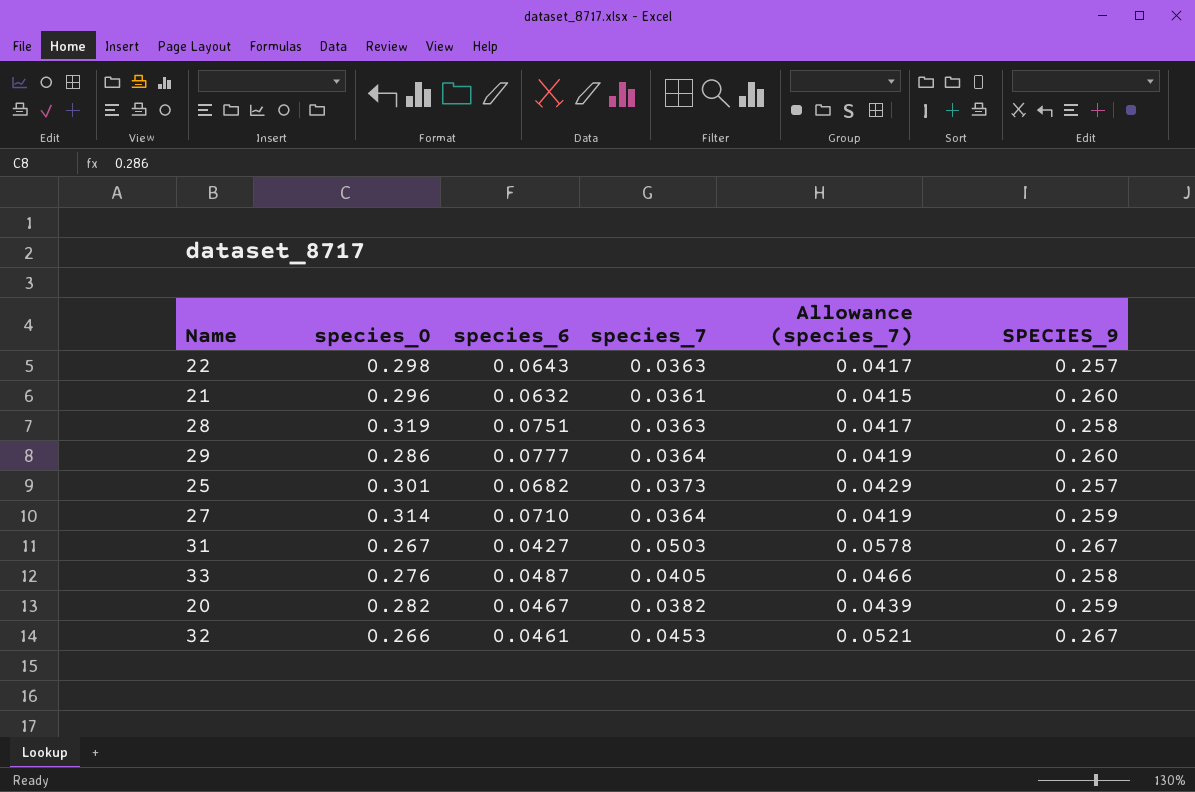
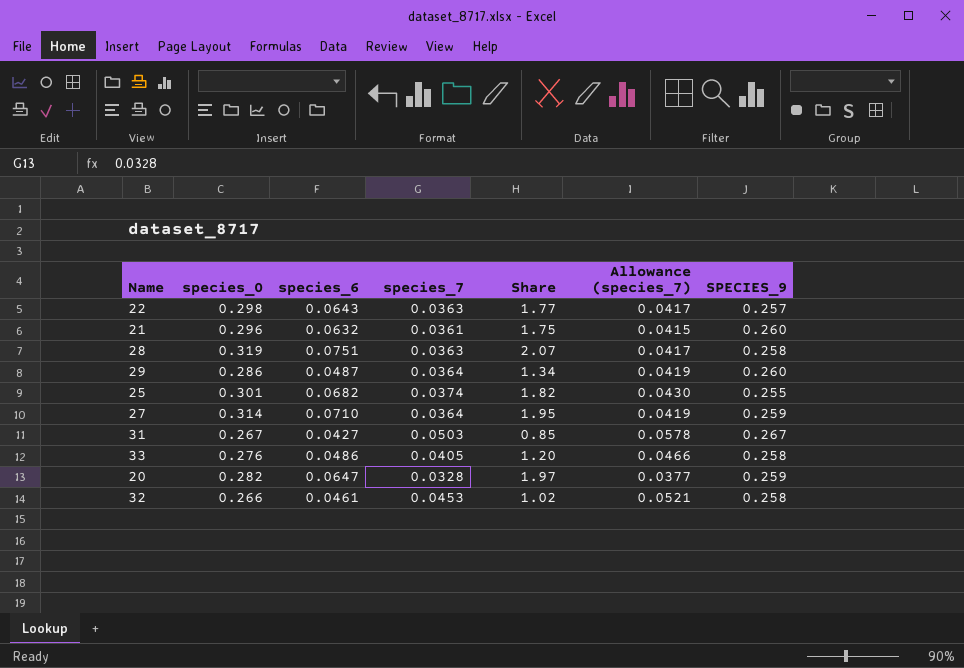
column Share | formula: none -> [species_6] / [species_7]
29 | species_6: 0.0777 -> 0.0487
25 | species_7: 0.0373 -> 0.0374
25 | Allowance (species_7): 0.0429 -> 0.0430
25 | SPECIES_9: 0.257 -> 0.255
33 | species_6: 0.0487 -> 0.0486
20 | species_6: 0.0467 -> 0.0647
20 | species_7: 0.0382 -> 0.0328
20 | Allowance (species_7): 0.0439 -> 0.0377
32 | SPECIES_9: 0.267 -> 0.258

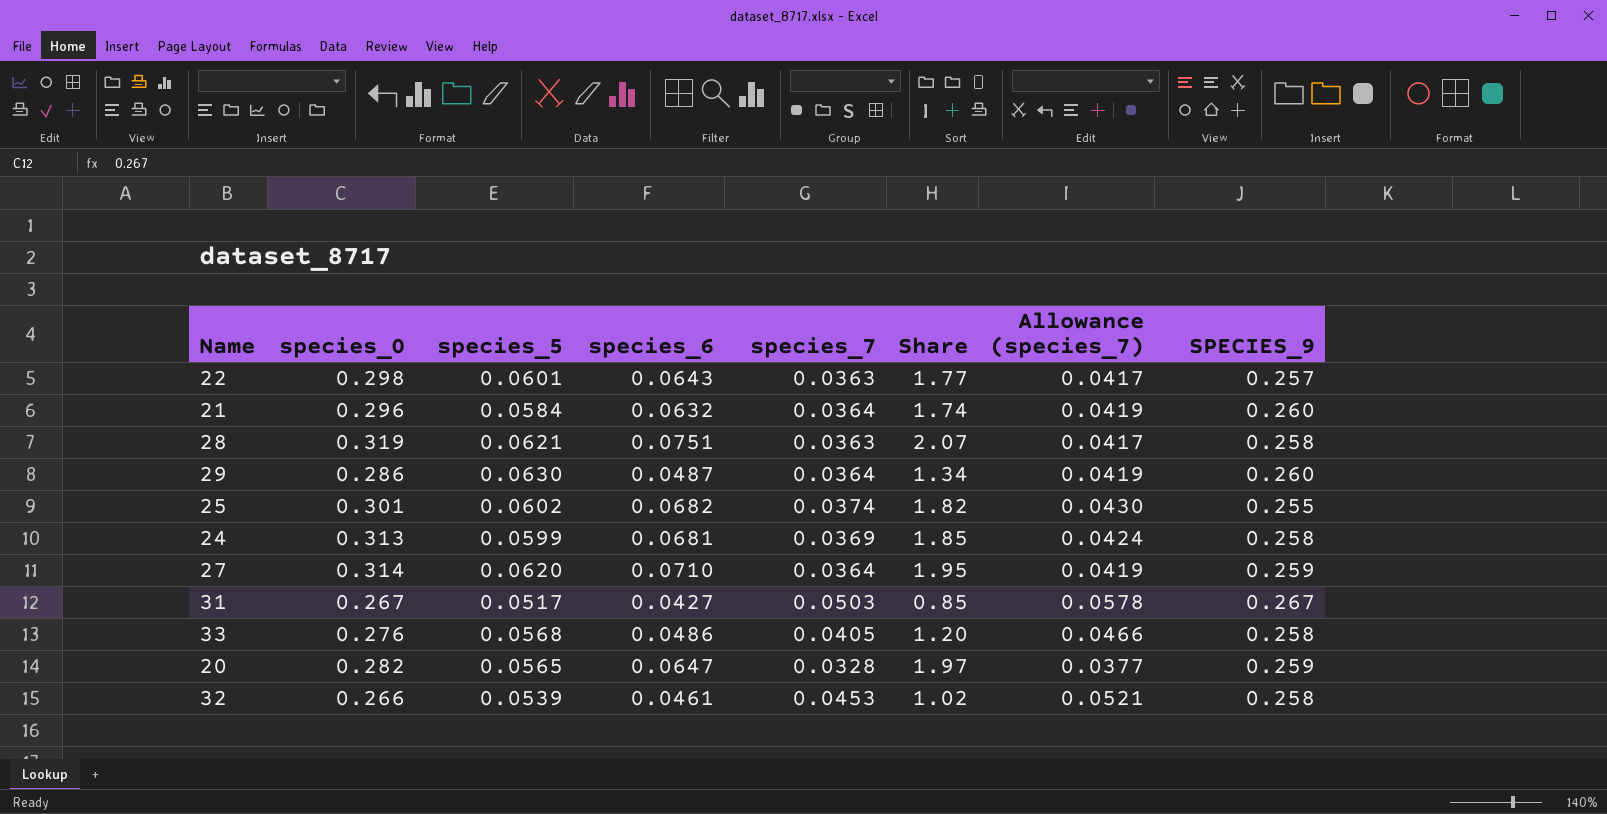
column species_5 | position: none -> 3
21 | species_7: 0.0361 -> 0.0364
21 | Share: 1.75 -> 1.74
21 | Allowance (species_7): 0.0415 -> 0.0419
row 24: none -> 0.313 | 0.0599 | 0.0681 | 0.0369 | 1.85 | 0.0424 | 0.258

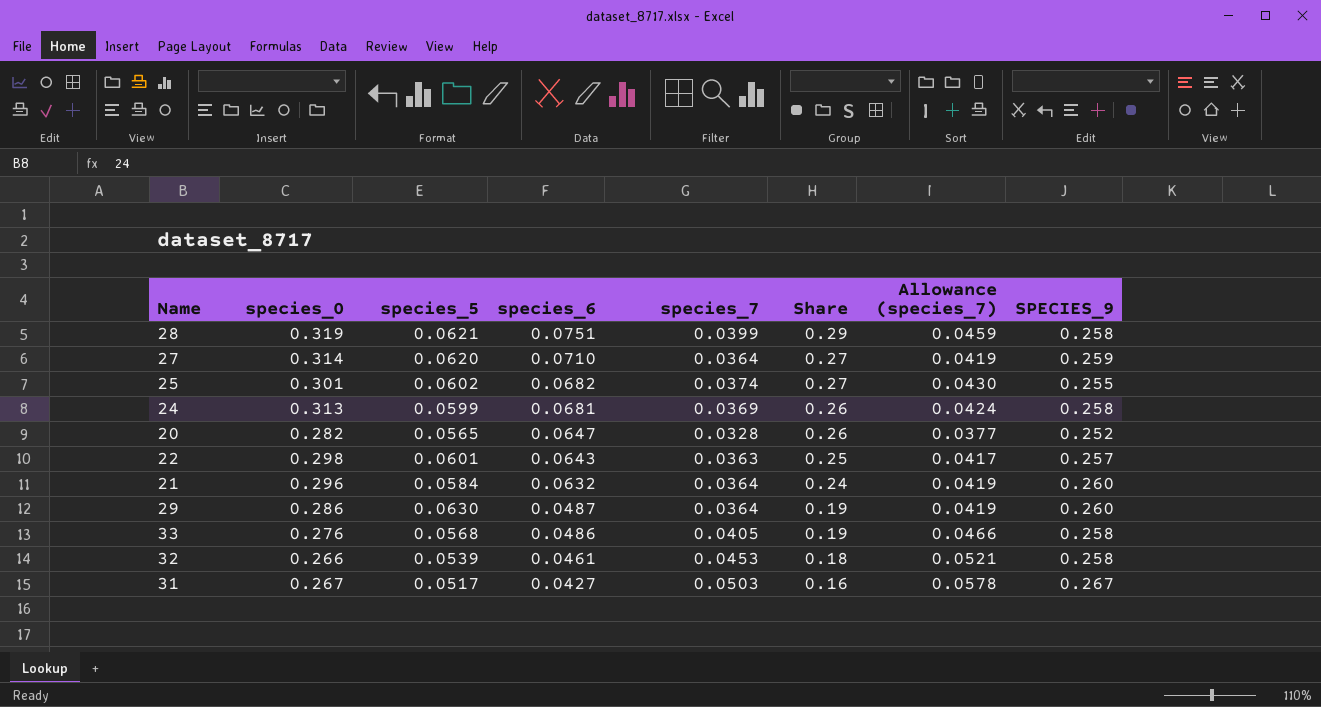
row order: none -> species_6 descending
column Share | formula: [species_6] / [species_7] -> [species_6] / [SPECIES_9]
28 | species_7: 0.0363 -> 0.0399
28 | Allowance (species_7): 0.0417 -> 0.0459
20 | SPECIES_9: 0.259 -> 0.252

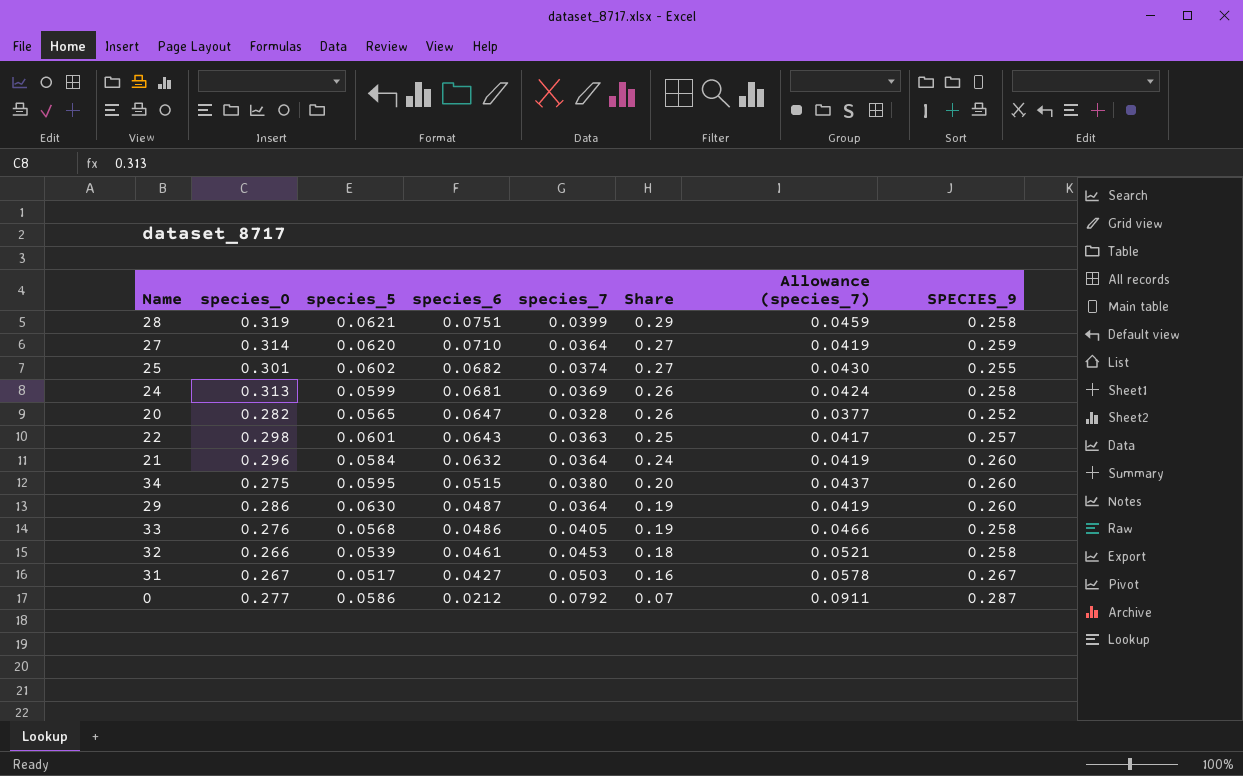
row 34: none -> 0.275 | 0.0595 | 0.0515 | 0.0380 | 0.20 | 0.0437 | 0.260
row 0: none -> 0.277 | 0.0586 | 0.0212 | 0.0792 | 0.07 | 0.0911 | 0.287

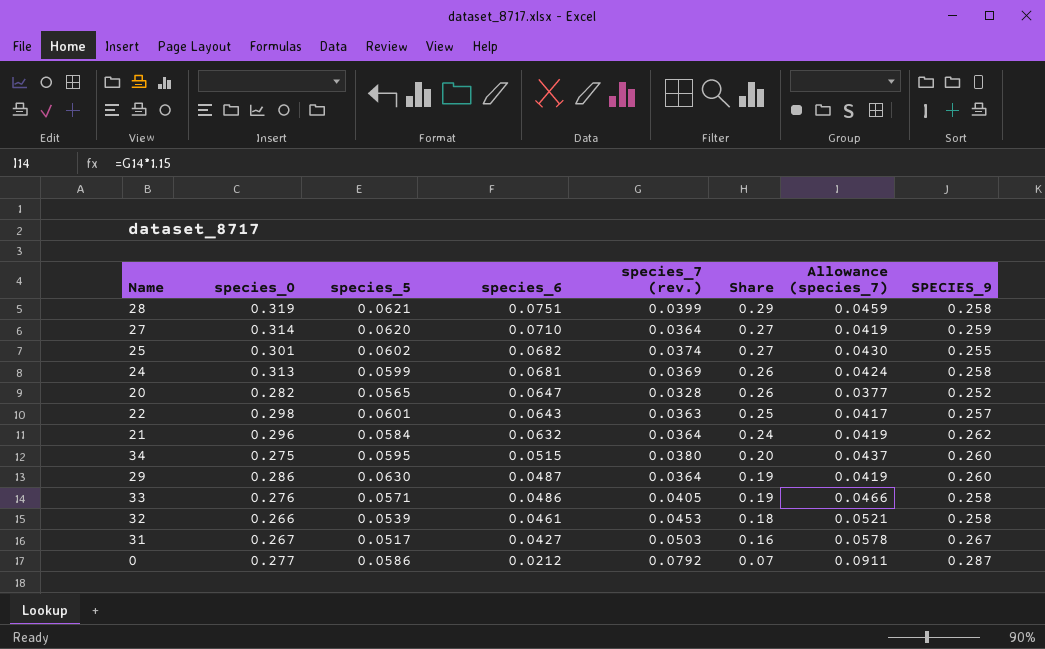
column name: species_7 -> species_7 (rev.)
21 | SPECIES_9: 0.260 -> 0.262
33 | species_5: 0.0568 -> 0.0571

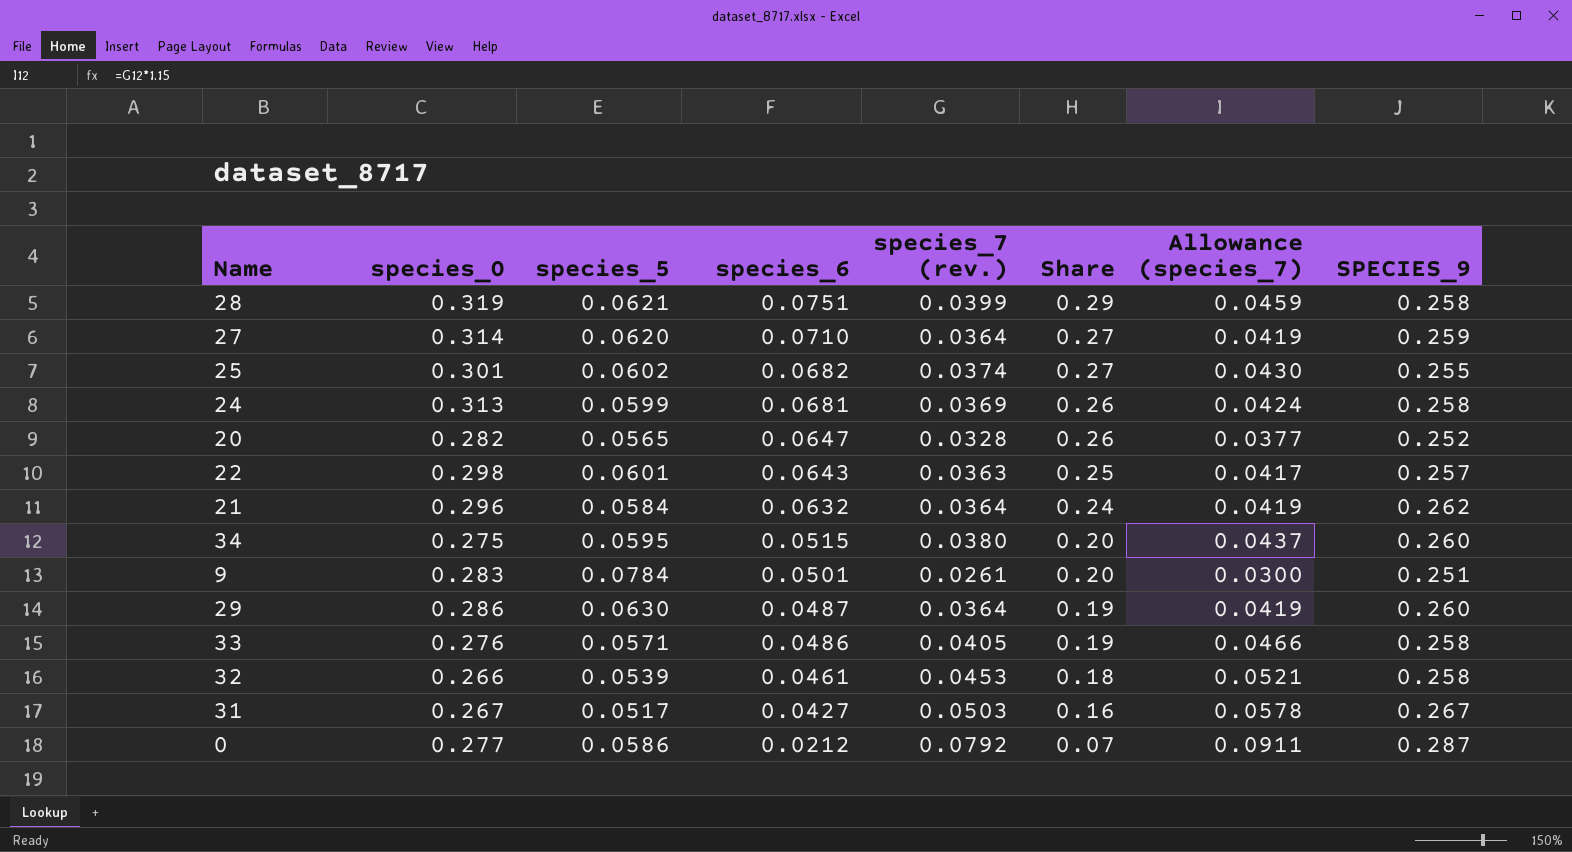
row 9: none -> 0.283 | 0.0784 | 0.0501 | 0.0261 | 0.20 | 0.0300 | 0.251

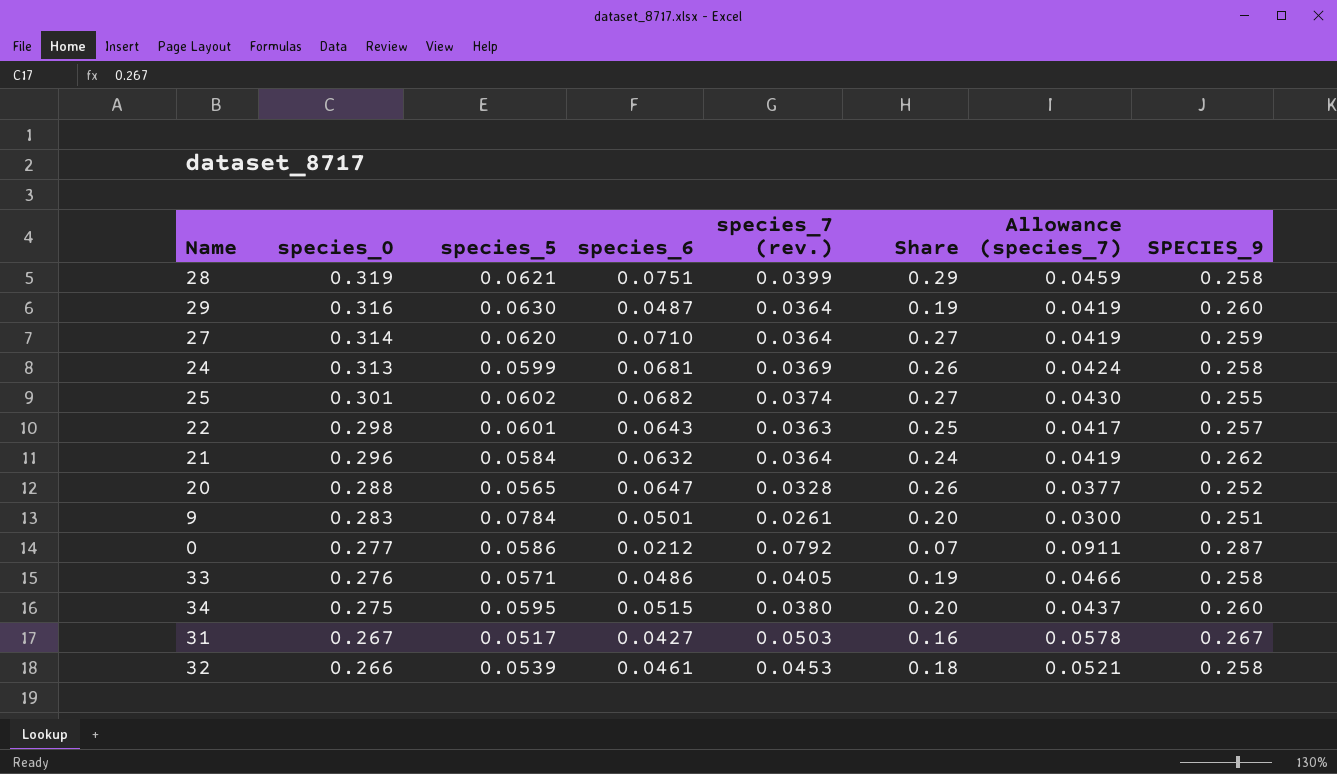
row order: species_6 descending -> species_0 descending
29 | species_0: 0.286 -> 0.316
20 | species_0: 0.282 -> 0.288

